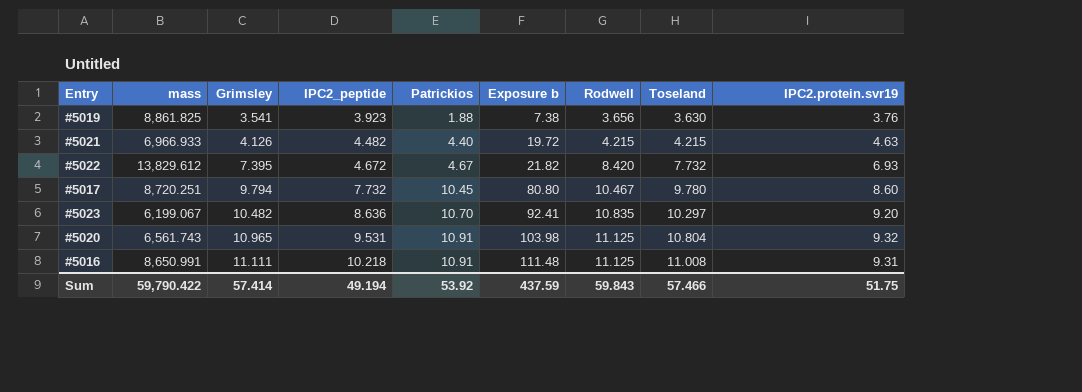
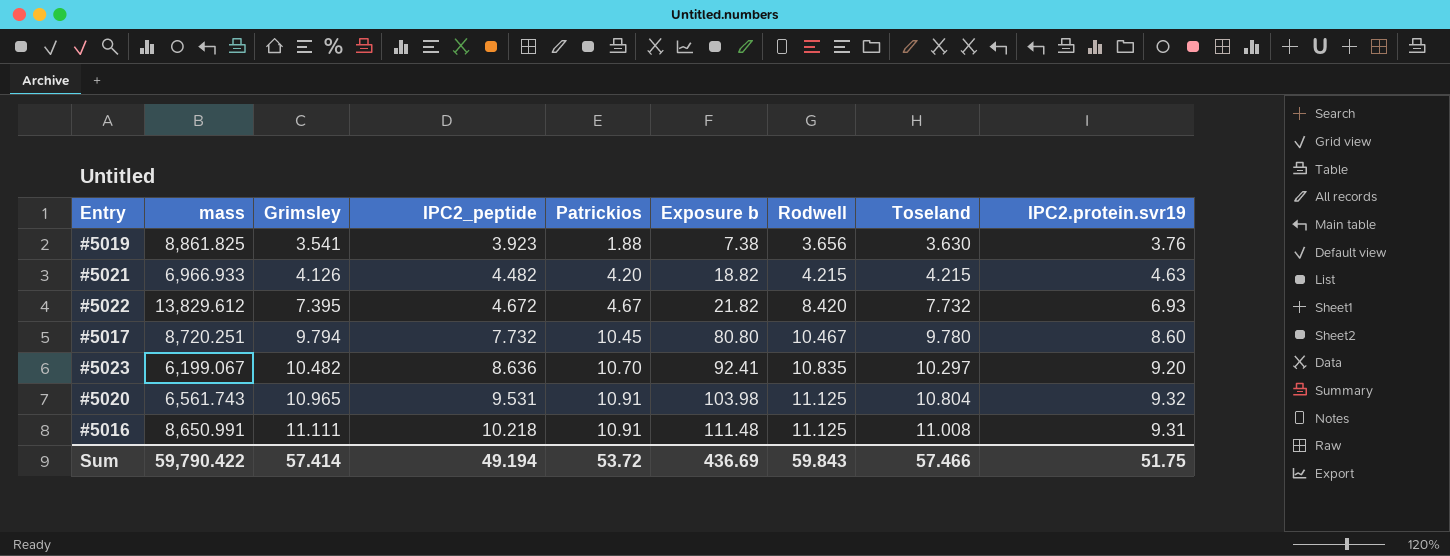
#5021 | Patrickios: 4.40 -> 4.20
#5021 | Exposure b: 19.72 -> 18.82
Sum | Patrickios: 53.92 -> 53.72
Sum | Exposure b: 437.59 -> 436.69

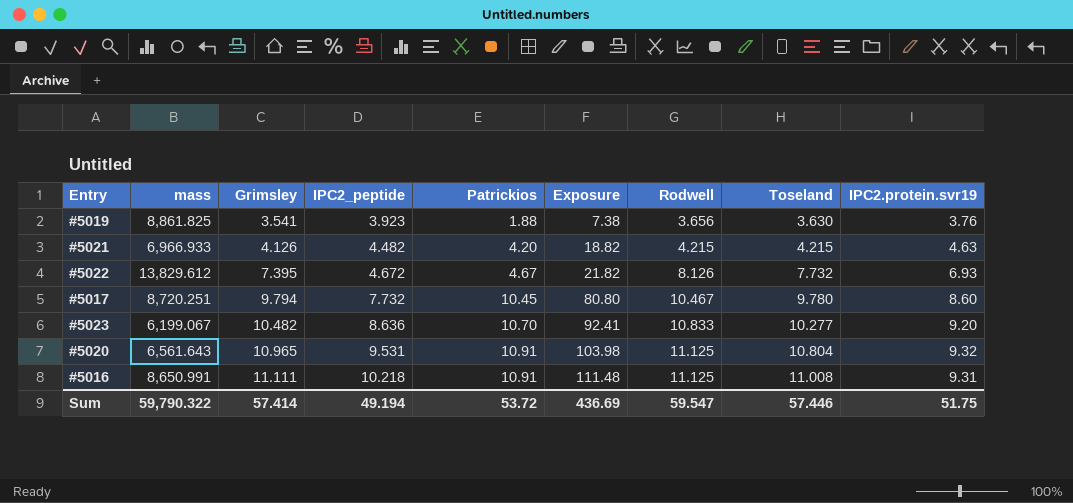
column name: Exposure b -> Exposure
#5022 | Rodwell: 8.420 -> 8.126
#5023 | Rodwell: 10.835 -> 10.833
#5023 | Toseland: 10.297 -> 10.277
#5020 | mass: 6,561.743 -> 6,561.643
Sum | mass: 59,790.422 -> 59,790.322
Sum | Rodwell: 59.843 -> 59.547
Sum | Toseland: 57.466 -> 57.446

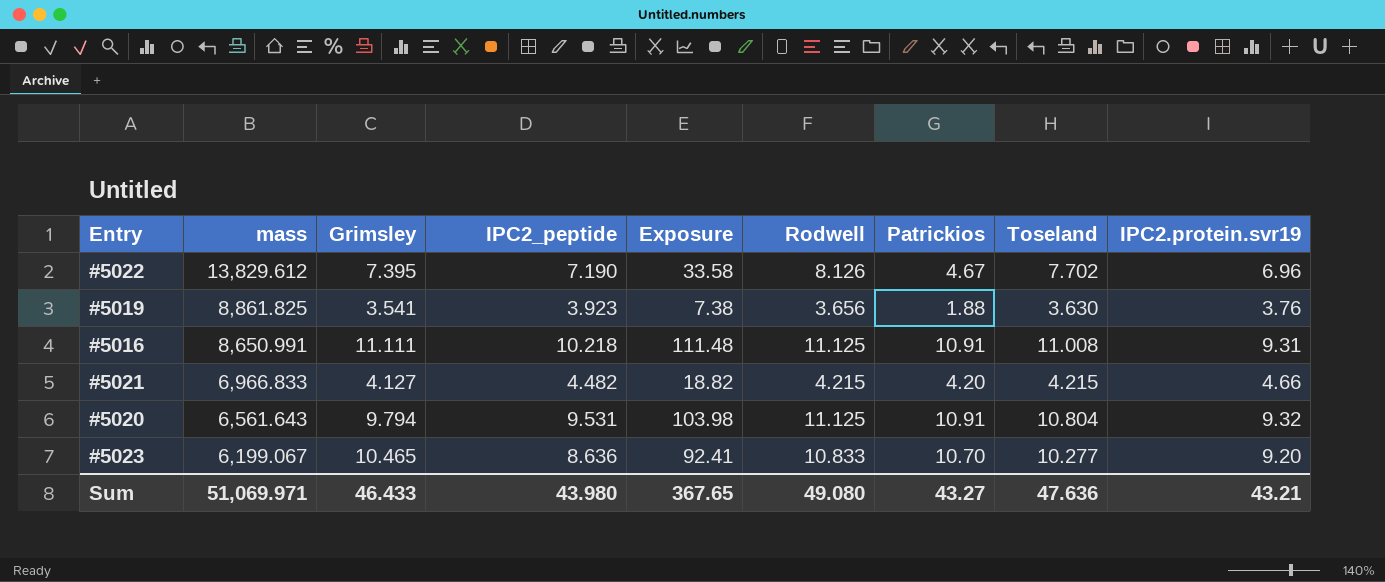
row order: Grimsley ascending -> mass descending
column Patrickios | position: 5 -> 7
row #5017: 8,720.251 | 9.794 | 7.732 | 10.45 | 80.80 | 10.467 | 9.780 | 8.60 -> none
#5022 | IPC2_peptide: 4.672 -> 7.190
#5022 | Exposure: 21.82 -> 33.58
#5022 | Toseland: 7.732 -> 7.702
#5022 | IPC2.protein.svr19: 6.93 -> 6.96
#5021 | mass: 6,966.933 -> 6,966.833
#5021 | Grimsley: 4.126 -> 4.127
#5021 | IPC2.protein.svr19: 4.63 -> 4.66
#5020 | Grimsley: 10.965 -> 9.794
#5023 | Grimsley: 10.482 -> 10.465
Sum | mass: 59,790.322 -> 51,069.971
Sum | Grimsley: 57.414 -> 46.433
Sum | IPC2_peptide: 49.194 -> 43.980
Sum | Exposure: 436.69 -> 367.65
Sum | Rodwell: 59.547 -> 49.080
Sum | Patrickios: 53.72 -> 43.27
Sum | Toseland: 57.446 -> 47.636
Sum | IPC2.protein.svr19: 51.75 -> 43.21

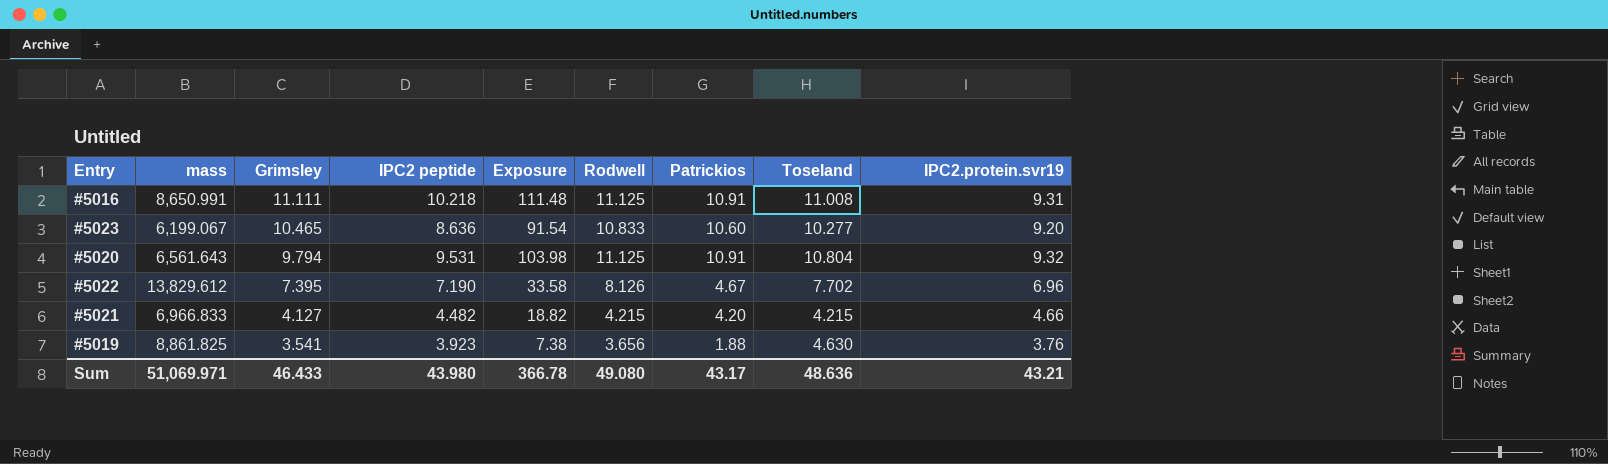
row order: mass descending -> Grimsley descending
column name: IPC2_peptide -> IPC2 peptide
#5023 | Exposure: 92.41 -> 91.54
#5023 | Patrickios: 10.70 -> 10.60
#5019 | Toseland: 3.630 -> 4.630
Sum | Exposure: 367.65 -> 366.78
Sum | Patrickios: 43.27 -> 43.17
Sum | Toseland: 47.636 -> 48.636

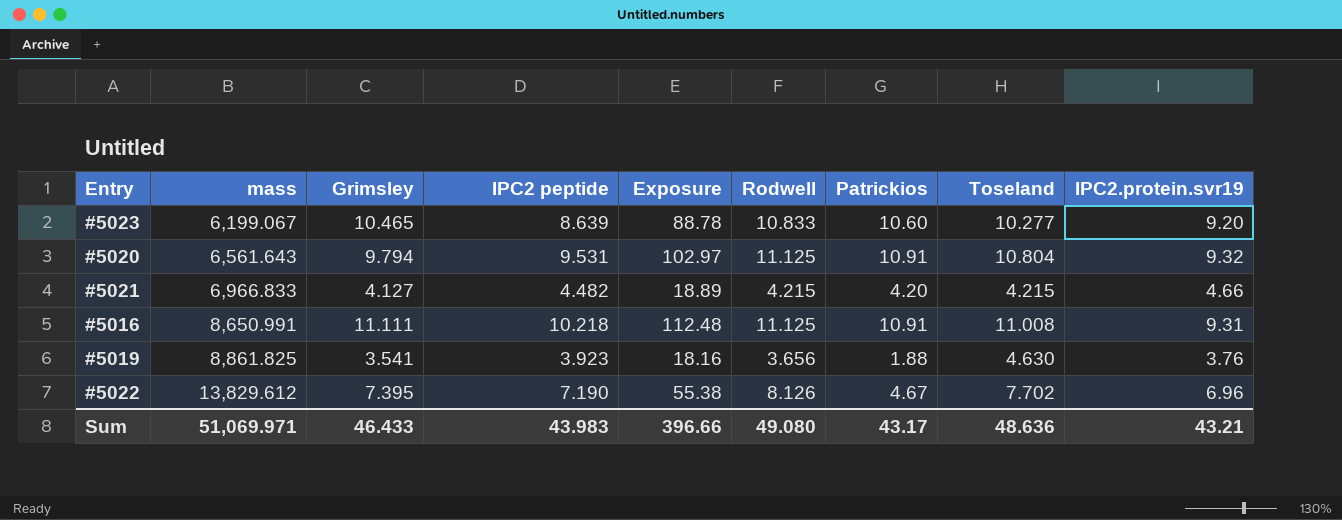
row order: Grimsley descending -> mass ascending
column Exposure | formula: [IPC2 peptide] * [Patrickios] -> [IPC2 peptide] * [Toseland]
#5023 | IPC2 peptide: 8.636 -> 8.639
Sum | IPC2 peptide: 43.980 -> 43.983
Sum | Exposure: 366.78 -> 396.66

